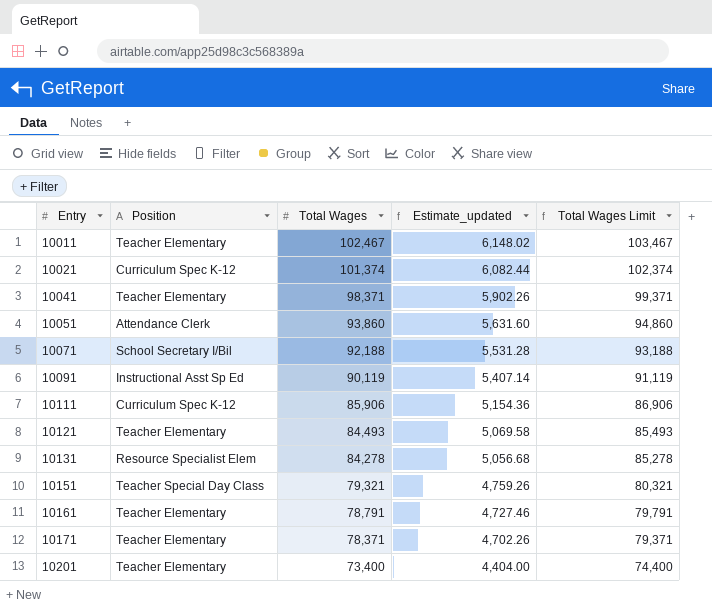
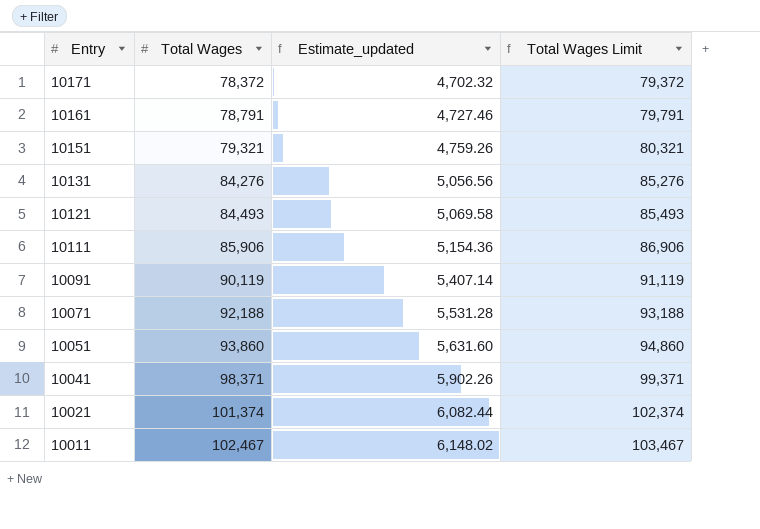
row order: Entry ascending -> Entry descending
column Position | position: 2 -> none
row 10201: Teacher Elementary | 73,400 | 4,404.00 | 74,400 -> none
10171 | Total Wages: 78,371 -> 78,372
10171 | Estimate_updated: 4,702.26 -> 4,702.32
10171 | Total Wages Limit: 79,371 -> 79,372
10131 | Total Wages: 84,278 -> 84,276
10131 | Estimate_updated: 5,056.68 -> 5,056.56
10131 | Total Wages Limit: 85,278 -> 85,276

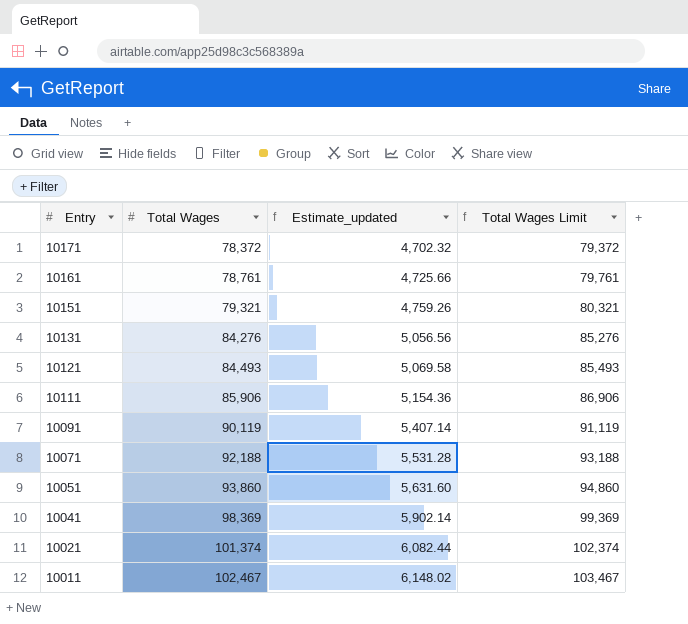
10161 | Total Wages: 78,791 -> 78,761
10161 | Estimate_updated: 4,727.46 -> 4,725.66
10161 | Total Wages Limit: 79,791 -> 79,761
10041 | Total Wages: 98,371 -> 98,369
10041 | Estimate_updated: 5,902.26 -> 5,902.14
10041 | Total Wages Limit: 99,371 -> 99,369

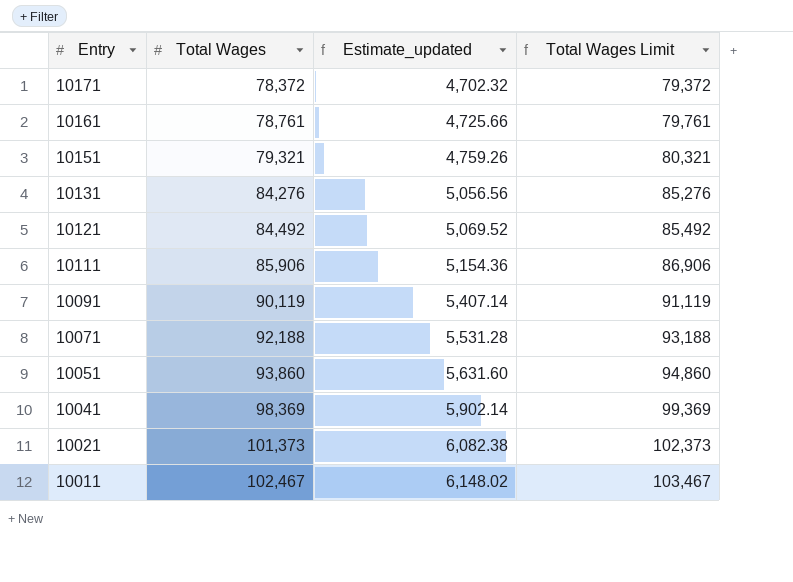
10121 | Total Wages: 84,493 -> 84,492
10121 | Estimate_updated: 5,069.58 -> 5,069.52
10121 | Total Wages Limit: 85,493 -> 85,492
10021 | Total Wages: 101,374 -> 101,373
10021 | Estimate_updated: 6,082.44 -> 6,082.38
10021 | Total Wages Limit: 102,374 -> 102,373

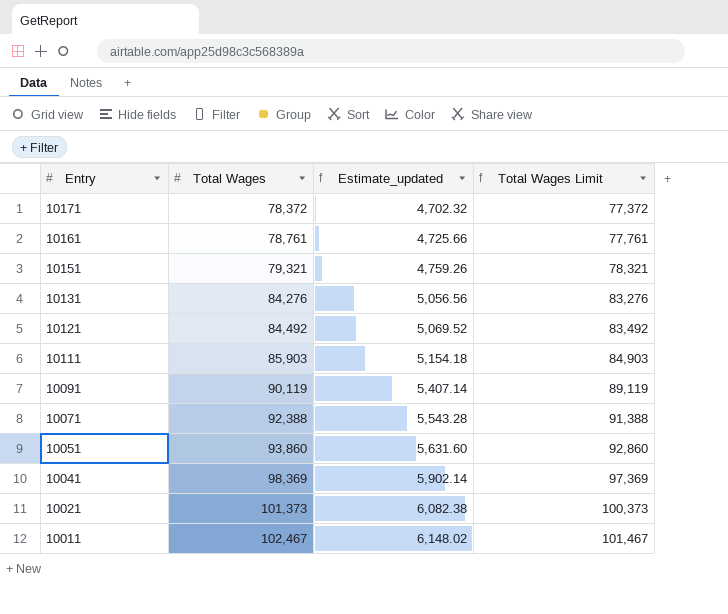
column Total Wages Limit | formula: [Total Wages] + 1000 -> [Total Wages] - 1000
10111 | Total Wages: 85,906 -> 85,903
10111 | Estimate_updated: 5,154.36 -> 5,154.18
10071 | Total Wages: 92,188 -> 92,388
10071 | Estimate_updated: 5,531.28 -> 5,543.28

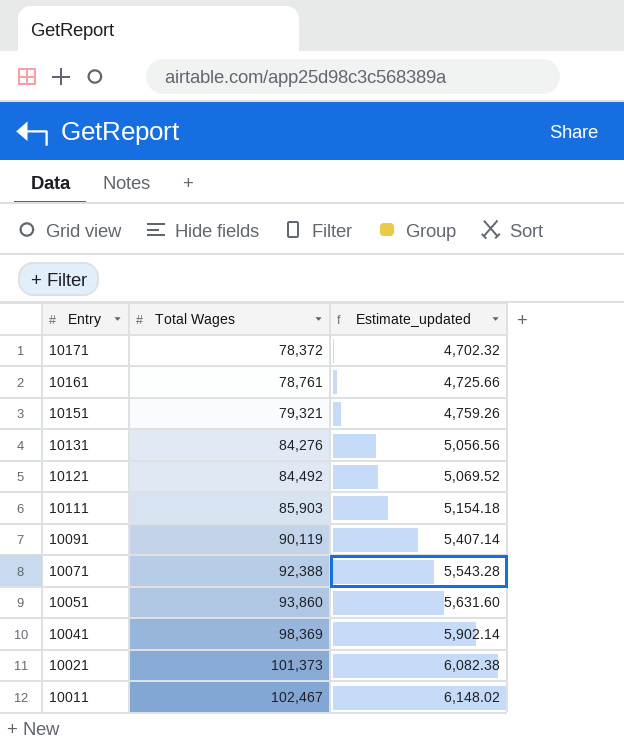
column Total Wages Limit | formula: [Total Wages] - 1000 -> none

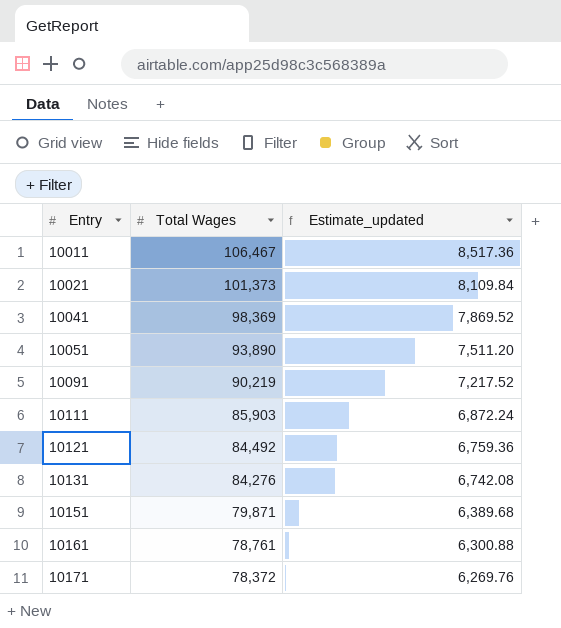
row order: Entry descending -> Entry ascending
column Estimate_updated | formula: [Total Wages] * 0.06 -> [Total Wages] * 0.08
row 10071: 92,388 | 5,543.28 -> none
10011 | Total Wages: 102,467 -> 106,467
10051 | Total Wages: 93,860 -> 93,890
10091 | Total Wages: 90,119 -> 90,219
10151 | Total Wages: 79,321 -> 79,871

